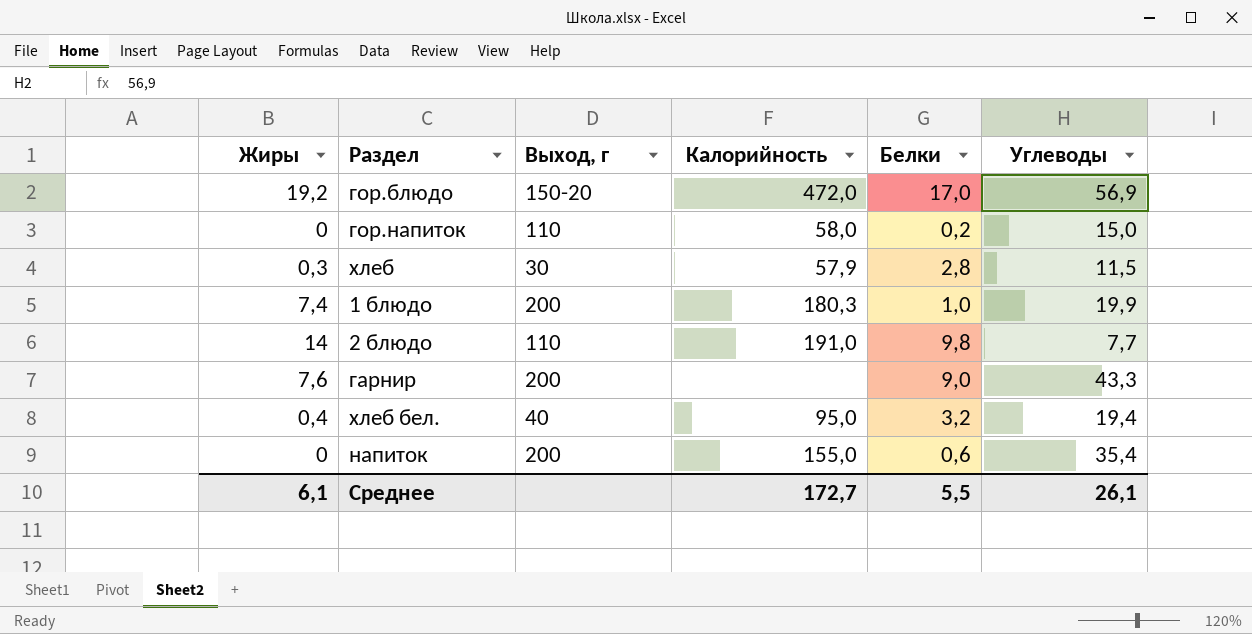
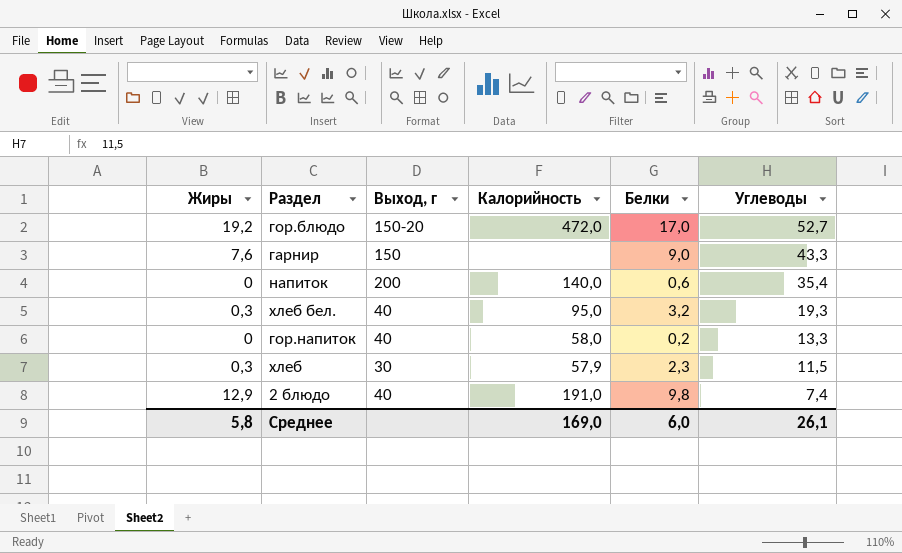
row order: none -> Углеводы descending
row 1 блюдо: 7,4 | 200 | 180,3 | 1,0 | 19,9 -> none
гор.блюдо | Углеводы: 56,9 -> 52,7
гарнир | Выход, г: 200 -> 150
напиток | Калорийность: 155,0 -> 140,0
хлеб бел. | Жиры: 0,4 -> 0,3
хлеб бел. | Углеводы: 19,4 -> 19,3
гор.напиток | Выход, г: 110 -> 40
гор.напиток | Углеводы: 15,0 -> 13,3
хлеб | Белки: 2,8 -> 2,3
2 блюдо | Жиры: 14 -> 12,9
2 блюдо | Выход, г: 110 -> 40
2 блюдо | Углеводы: 7,7 -> 7,4
Среднее | Жиры: 6,1 -> 5,8
Среднее | Калорийность: 172,7 -> 169,0
Среднее | Белки: 5,5 -> 6,0

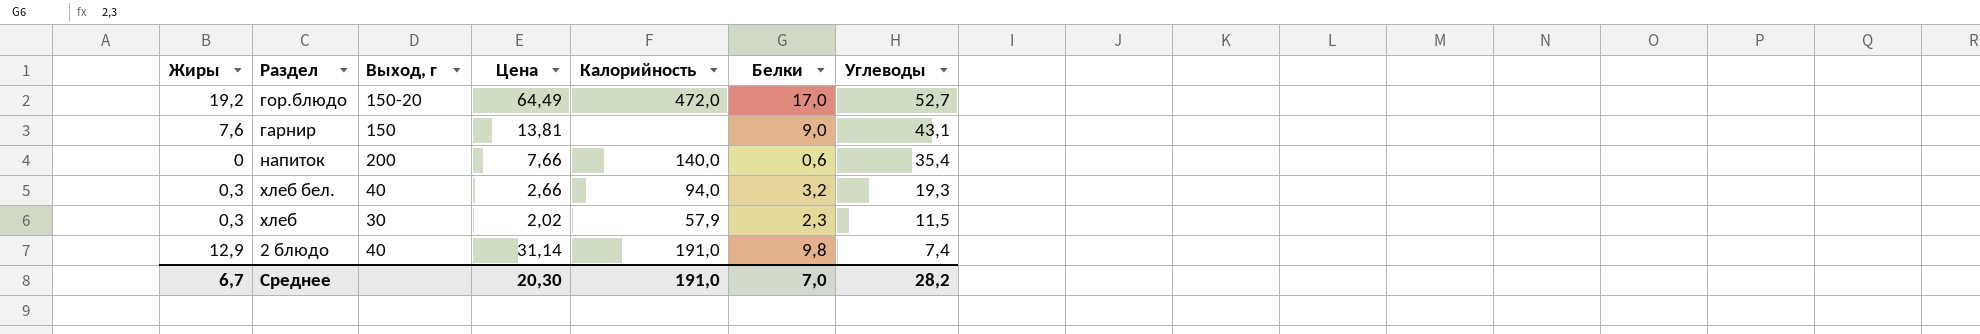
column Цена | position: none -> 4
row гор.напиток: 0 | 40 | 58,0 | 0,2 | 13,3 -> none
гарнир | Углеводы: 43,3 -> 43,1
хлеб бел. | Калорийность: 95,0 -> 94,0
Среднее | Жиры: 5,8 -> 6,7
Среднее | Калорийность: 169,0 -> 191,0
Среднее | Белки: 6,0 -> 7,0
Среднее | Углеводы: 26,1 -> 28,2

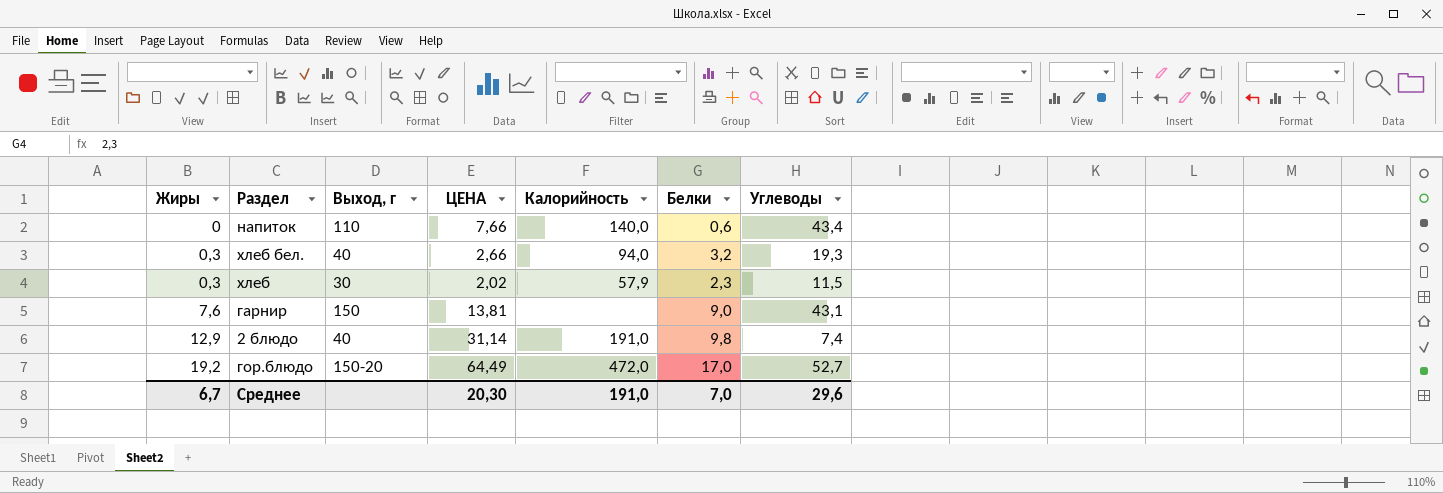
row order: Углеводы descending -> Жиры ascending
column name: Цена -> ЦЕНА
напиток | Выход, г: 200 -> 110
напиток | Углеводы: 35,4 -> 43,4
Среднее | Углеводы: 28,2 -> 29,6

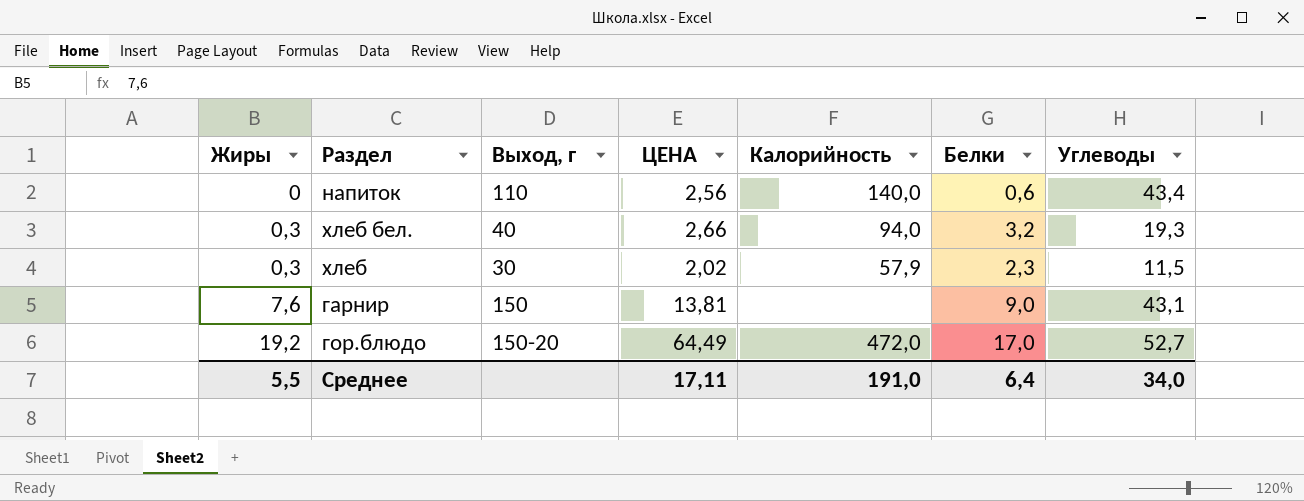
row 2 блюдо: 12,9 | 40 | 31,14 | 191,0 | 9,8 | 7,4 -> none
напиток | ЦЕНА: 7,66 -> 2,56
Среднее | Жиры: 6,7 -> 5,5
Среднее | ЦЕНА: 20,30 -> 17,11
Среднее | Белки: 7,0 -> 6,4
Среднее | Углеводы: 29,6 -> 34,0

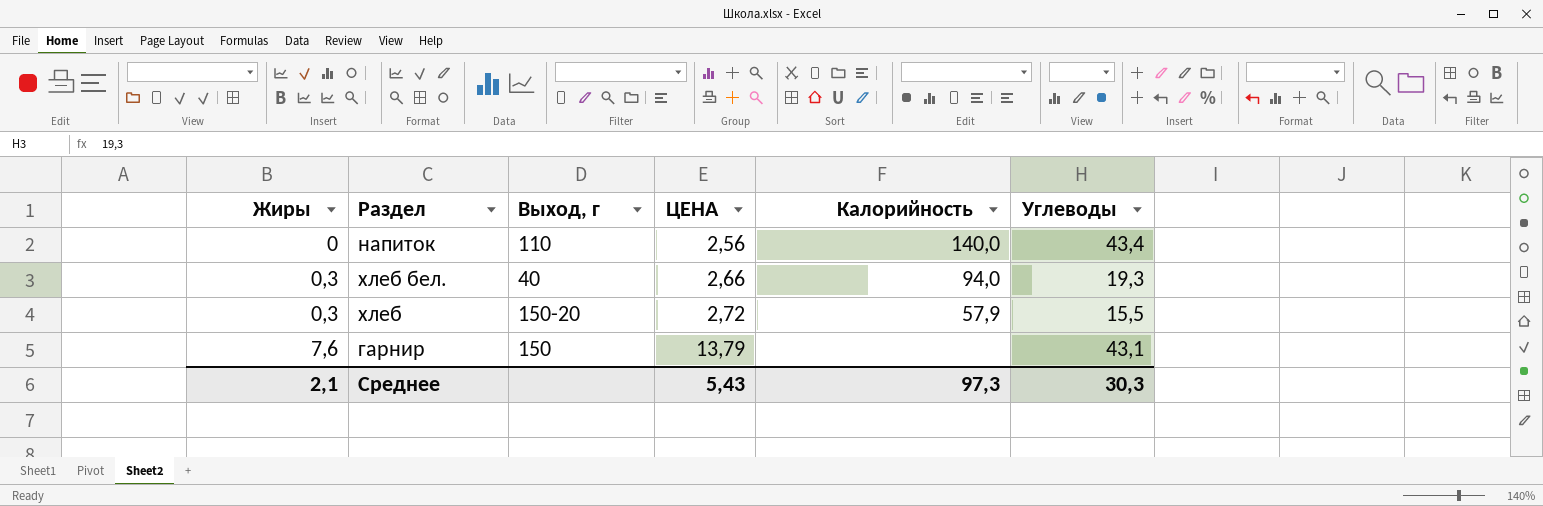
column Белки | position: 6 -> none
row гор.блюдо: 19,2 | 150-20 | 64,49 | 472,0 | 17,0 | 52,7 -> none
хлеб | Выход, г: 30 -> 150-20
хлеб | ЦЕНА: 2,02 -> 2,72
хлеб | Углеводы: 11,5 -> 15,5
гарнир | ЦЕНА: 13,81 -> 13,79
Среднее | Жиры: 5,5 -> 2,1
Среднее | ЦЕНА: 17,11 -> 5,43
Среднее | Калорийность: 191,0 -> 97,3
Среднее | Углеводы: 34,0 -> 30,3

